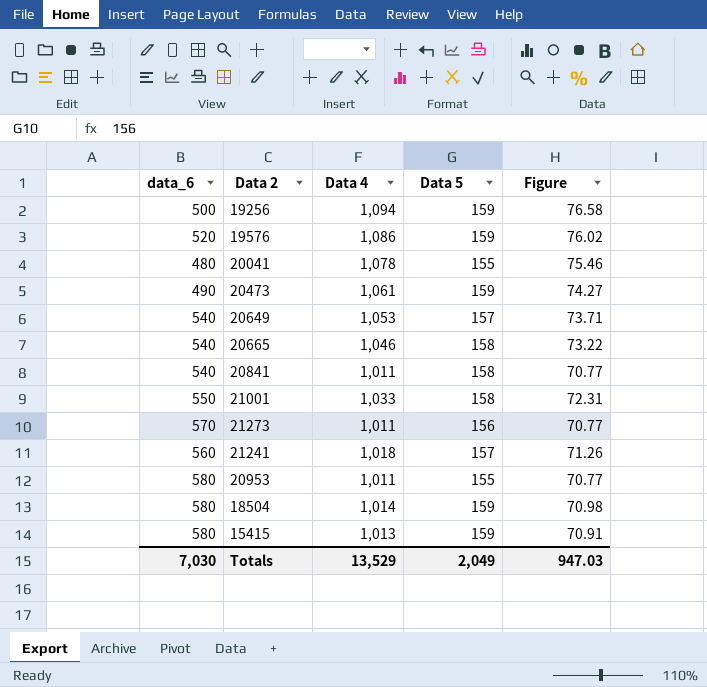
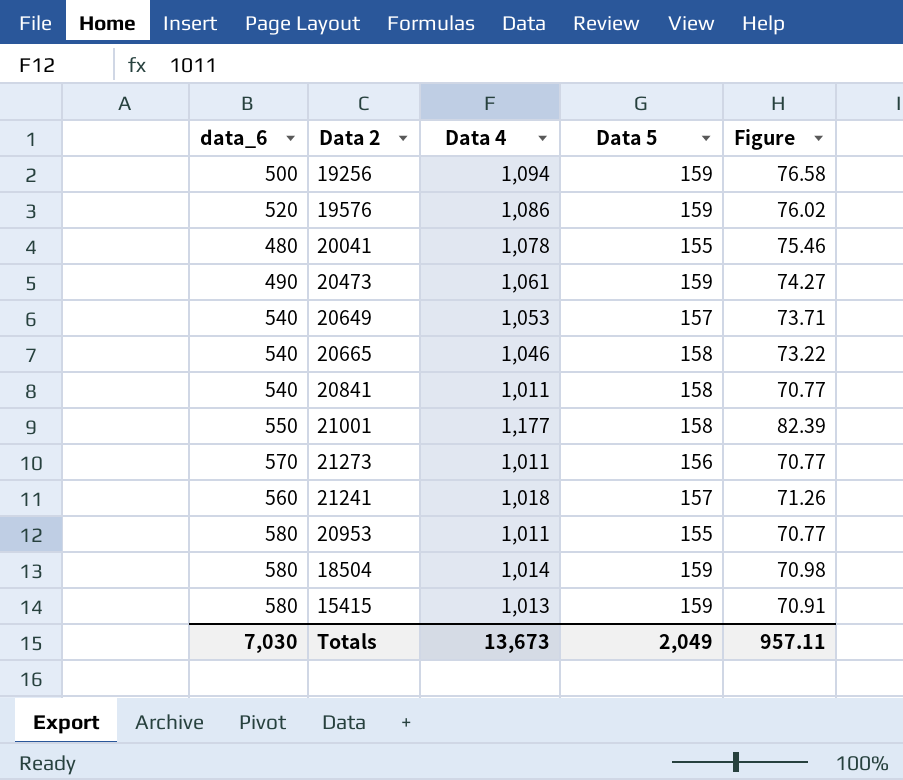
21001 | Data 4: 1,033 -> 1,177
21001 | Figure: 72.31 -> 82.39
Totals | Data 4: 13,529 -> 13,673
Totals | Figure: 947.03 -> 957.11

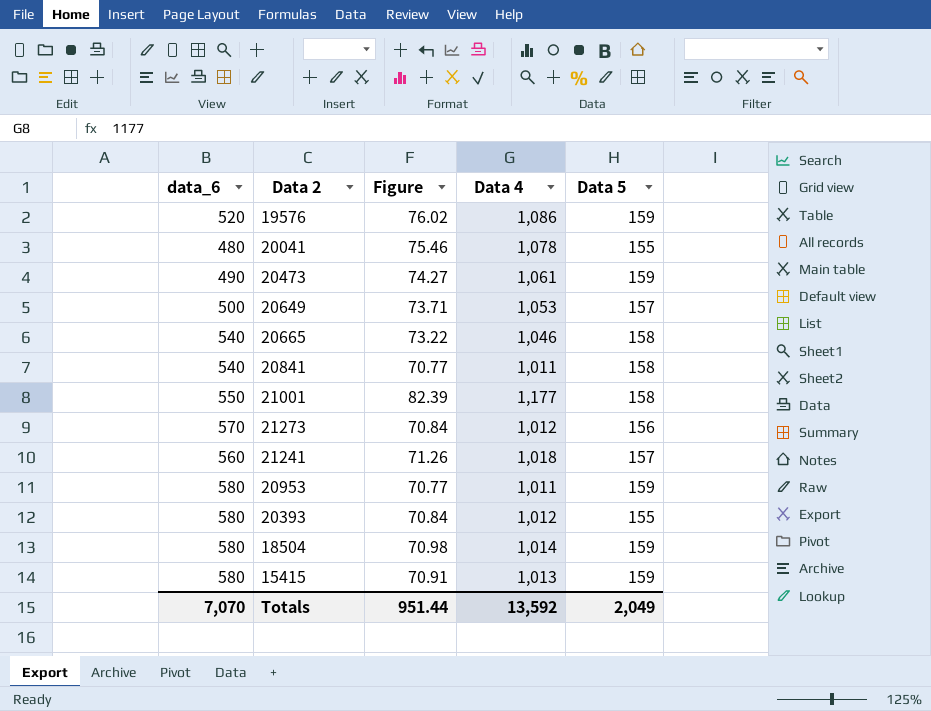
column Figure | position: 5 -> 3
row 19256: 500 | 1,094 | 159 | 76.58 -> none
20649 | data_6: 540 -> 500
21273 | Figure: 70.77 -> 70.84
21273 | Data 4: 1,011 -> 1,012
20953 | Data 5: 155 -> 159
row 20393: none -> 580 | 70.84 | 1,012 | 155
Totals | data_6: 7,030 -> 7,070
Totals | Figure: 957.11 -> 951.44
Totals | Data 4: 13,673 -> 13,592

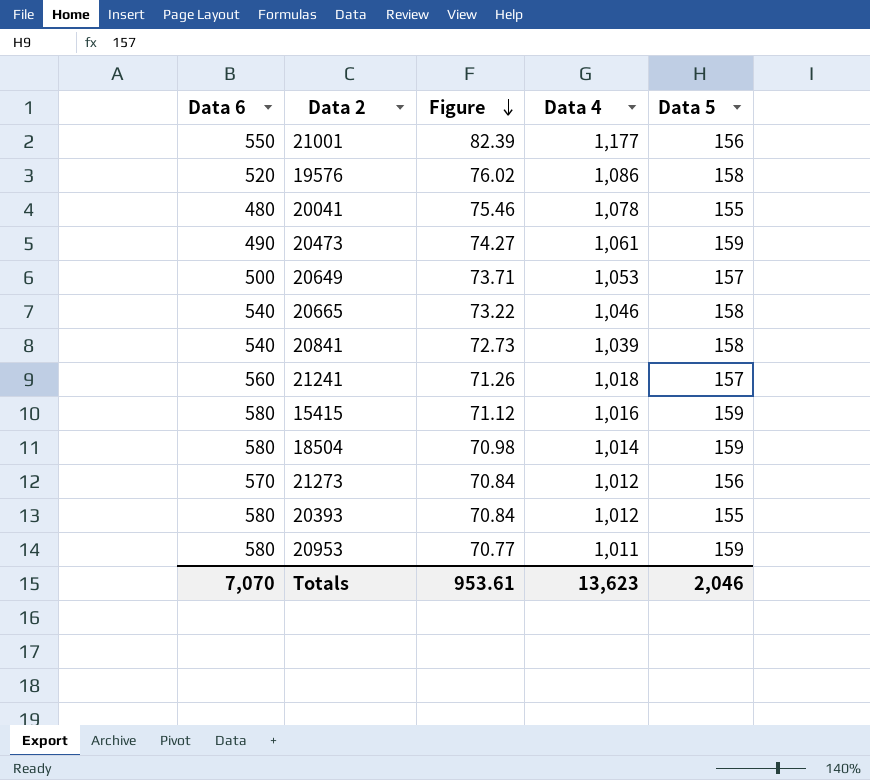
row order: none -> Figure descending
column name: data_6 -> Data 6
21001 | Data 5: 158 -> 156
19576 | Data 5: 159 -> 158
20841 | Figure: 70.77 -> 72.73
20841 | Data 4: 1,011 -> 1,039
15415 | Figure: 70.91 -> 71.12
15415 | Data 4: 1,013 -> 1,016
Totals | Figure: 951.44 -> 953.61
Totals | Data 4: 13,592 -> 13,623
Totals | Data 5: 2,049 -> 2,046

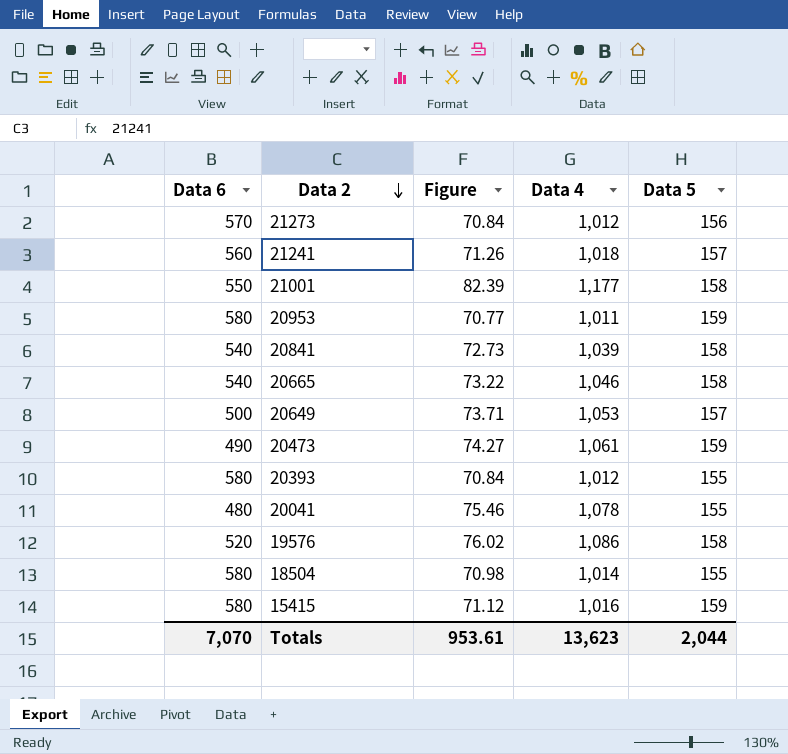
row order: Figure descending -> Data 2 descending
21001 | Data 5: 156 -> 158
18504 | Data 5: 159 -> 155
Totals | Data 5: 2,046 -> 2,044

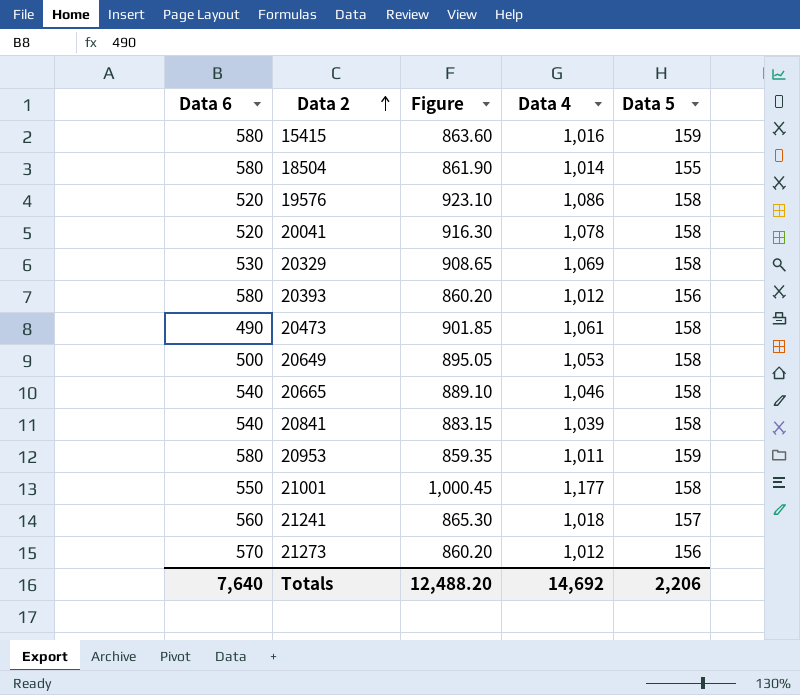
row order: Data 2 descending -> Data 2 ascending
column Figure | formula: [Data 4] * 0.07 -> [Data 4] * 0.85
20041 | Data 6: 480 -> 520
20041 | Data 5: 155 -> 158
row 20329: none -> 530 | 908.65 | 1,069 | 158
20393 | Data 5: 155 -> 156
20473 | Data 5: 159 -> 158
20649 | Data 5: 157 -> 158
Totals | Data 6: 7,070 -> 7,640
Totals | Figure: 953.61 -> 12,488.20
Totals | Data 4: 13,623 -> 14,692
Totals | Data 5: 2,044 -> 2,206

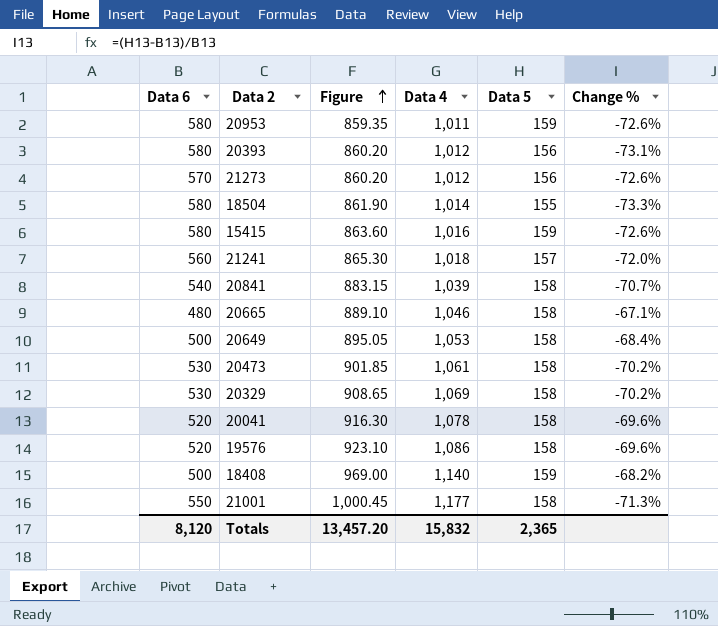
row order: Data 2 ascending -> Figure ascending
column Change % | formula: none -> ([Data 5] - [Data 6]) / [Data 6]
20665 | Data 6: 540 -> 480
20473 | Data 6: 490 -> 530
row 18408: none -> 500 | 969.00 | 1,140 | 159 | -68.2%
Totals | Data 6: 7,640 -> 8,120
Totals | Figure: 12,488.20 -> 13,457.20
Totals | Data 4: 14,692 -> 15,832
Totals | Data 5: 2,206 -> 2,365

